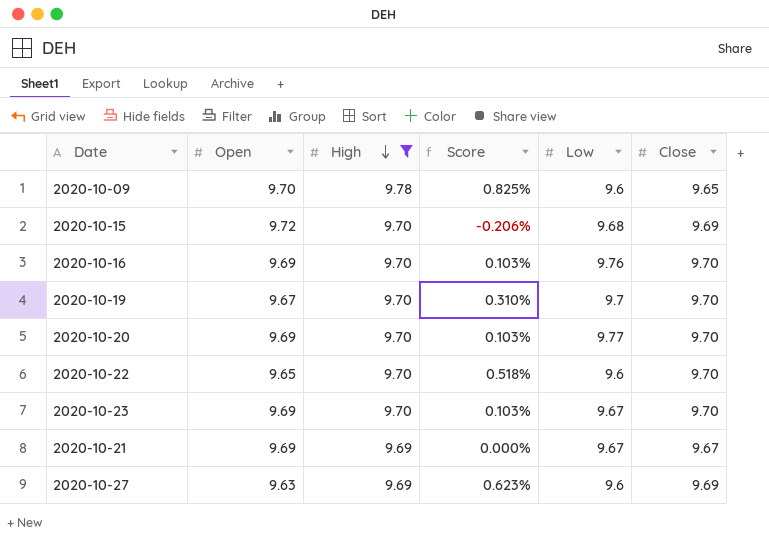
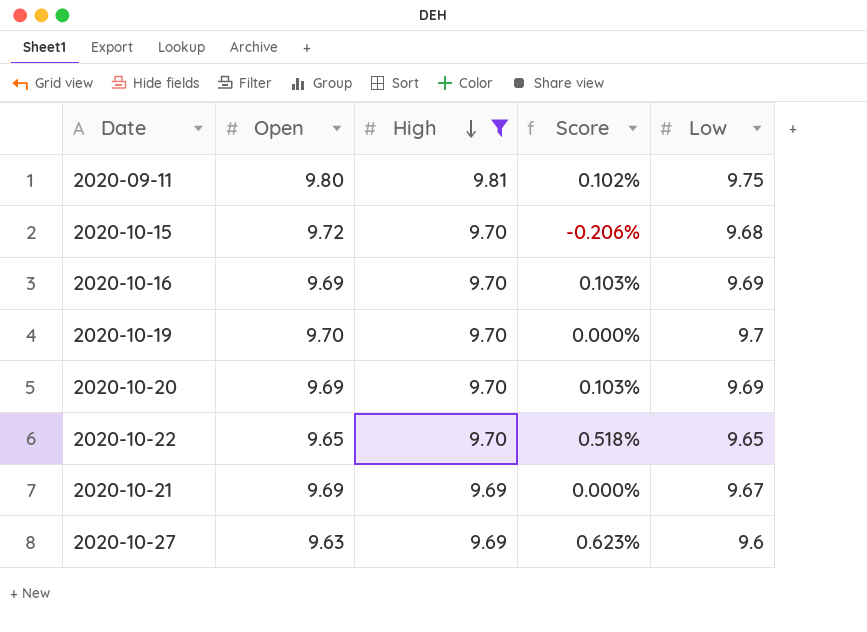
column Close | position: 6 -> none
row 2020-10-09: 9.70 | 9.78 | 0.825% | 9.6 | 9.65 -> none
row 2020-10-23: 9.69 | 9.70 | 0.103% | 9.67 | 9.70 -> none
row 2020-09-11: none -> 9.80 | 9.81 | 0.102% | 9.75
2020-10-16 | Low: 9.76 -> 9.69
2020-10-19 | Open: 9.67 -> 9.70
2020-10-19 | Score: 0.310% -> 0.000%
2020-10-20 | Low: 9.77 -> 9.69
2020-10-22 | Low: 9.6 -> 9.65

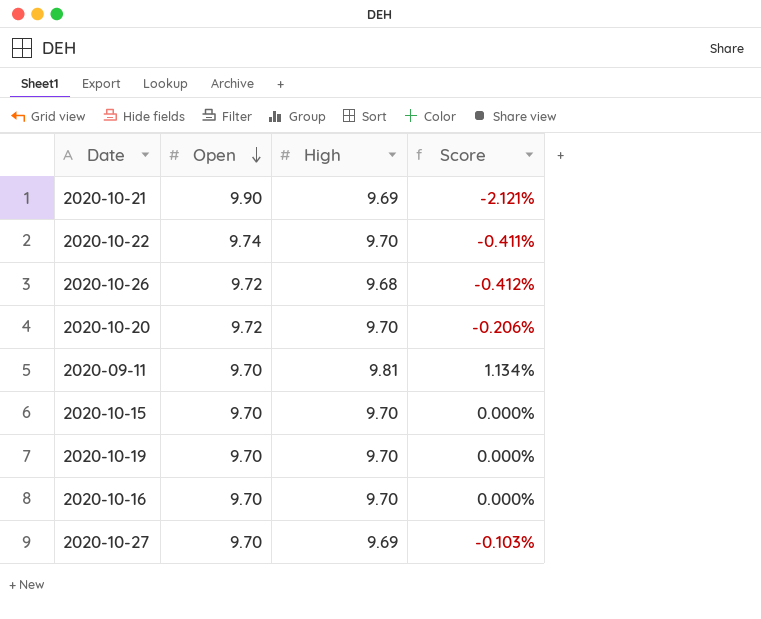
filter: High != 9.68 -> none
row order: High descending -> Open descending
column Low | position: 5 -> none
2020-10-21 | Open: 9.69 -> 9.90
2020-10-21 | Score: 0.000% -> -2.121%
2020-10-22 | Open: 9.65 -> 9.74
2020-10-22 | Score: 0.518% -> -0.411%
2020-10-20 | Open: 9.69 -> 9.72
2020-10-20 | Score: 0.103% -> -0.206%
2020-09-11 | Open: 9.80 -> 9.70
2020-09-11 | Score: 0.102% -> 1.134%
2020-10-15 | Open: 9.72 -> 9.70
2020-10-15 | Score: -0.206% -> 0.000%
2020-10-16 | Open: 9.69 -> 9.70
2020-10-16 | Score: 0.103% -> 0.000%
2020-10-27 | Open: 9.63 -> 9.70
2020-10-27 | Score: 0.623% -> -0.103%

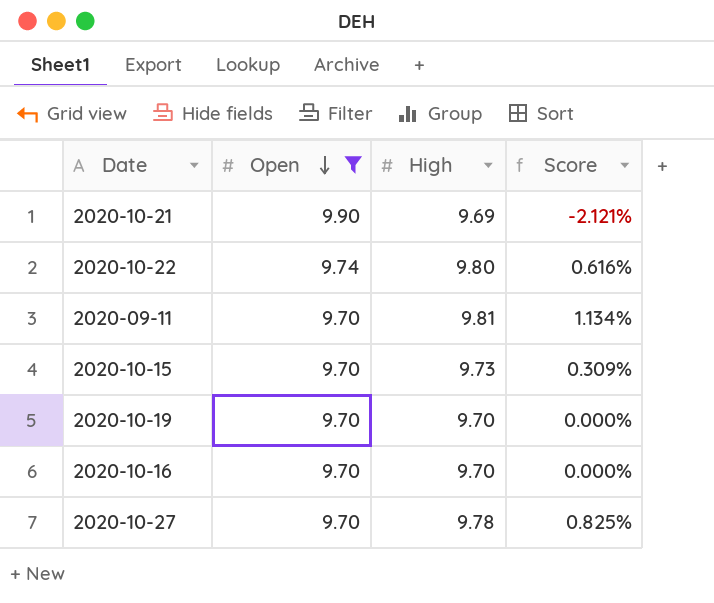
filter: none -> Open != 9.72
2020-10-22 | High: 9.70 -> 9.80
2020-10-22 | Score: -0.411% -> 0.616%
2020-10-15 | High: 9.70 -> 9.73
2020-10-15 | Score: 0.000% -> 0.309%
2020-10-27 | High: 9.69 -> 9.78
2020-10-27 | Score: -0.103% -> 0.825%

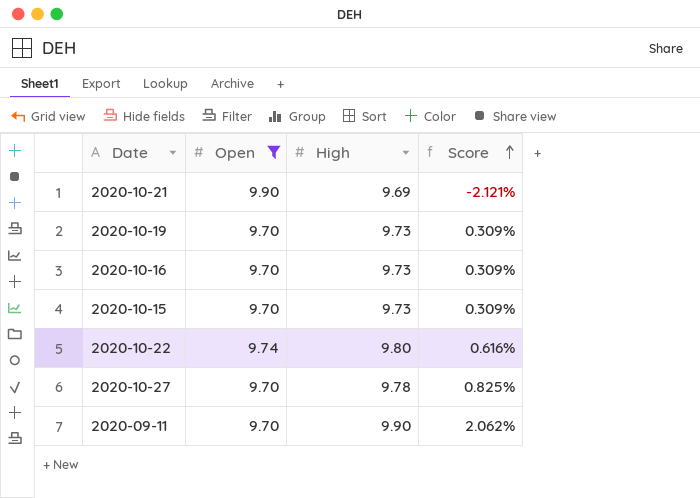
row order: Open descending -> Score ascending
2020-10-19 | High: 9.70 -> 9.73
2020-10-19 | Score: 0.000% -> 0.309%
2020-10-16 | High: 9.70 -> 9.73
2020-10-16 | Score: 0.000% -> 0.309%
2020-09-11 | High: 9.81 -> 9.90
2020-09-11 | Score: 1.134% -> 2.062%

